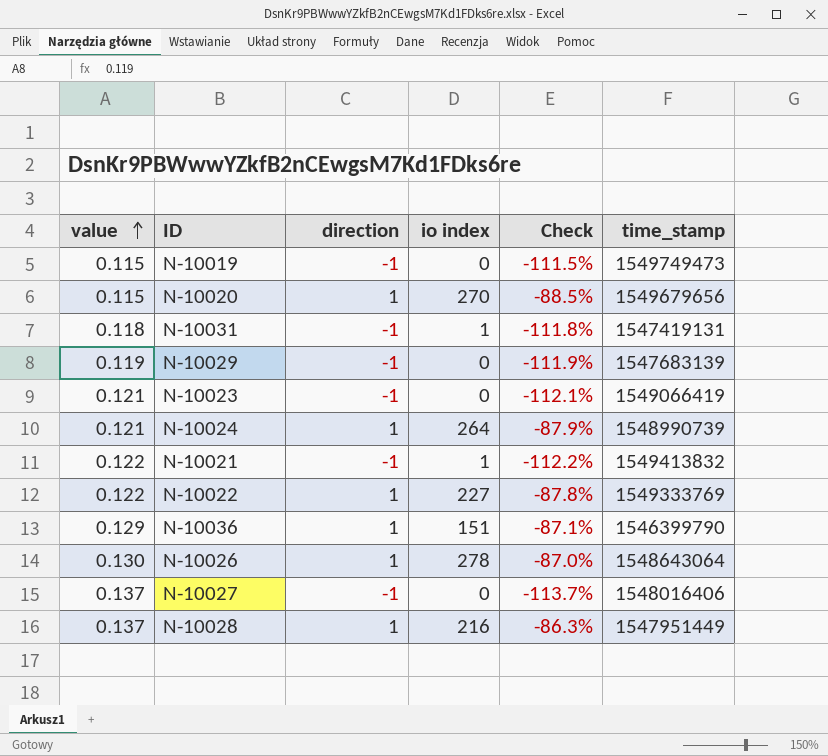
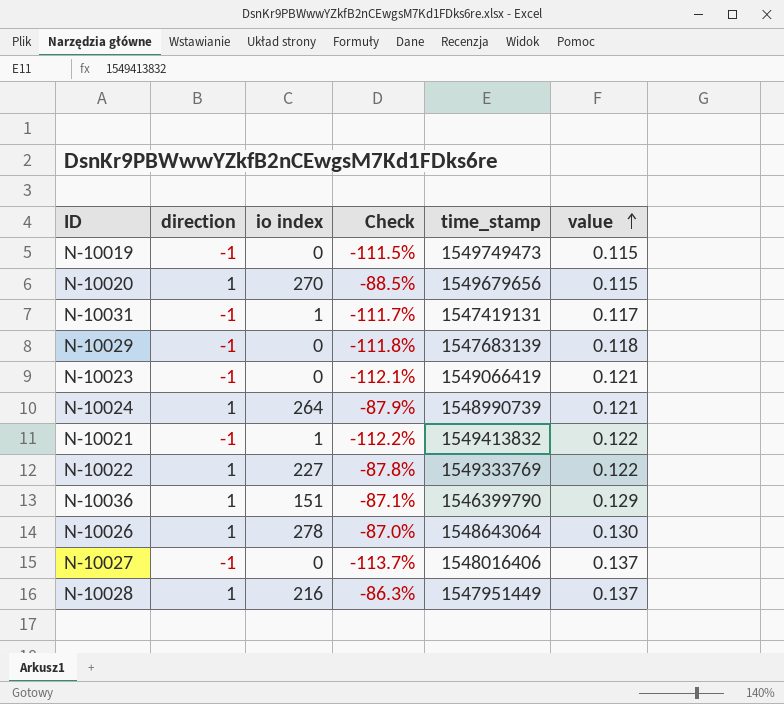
column value | position: 1 -> 6
N-10031 | Check: -111.8% -> -111.7%
N-10031 | value: 0.118 -> 0.117
N-10029 | Check: -111.9% -> -111.8%
N-10029 | value: 0.119 -> 0.118

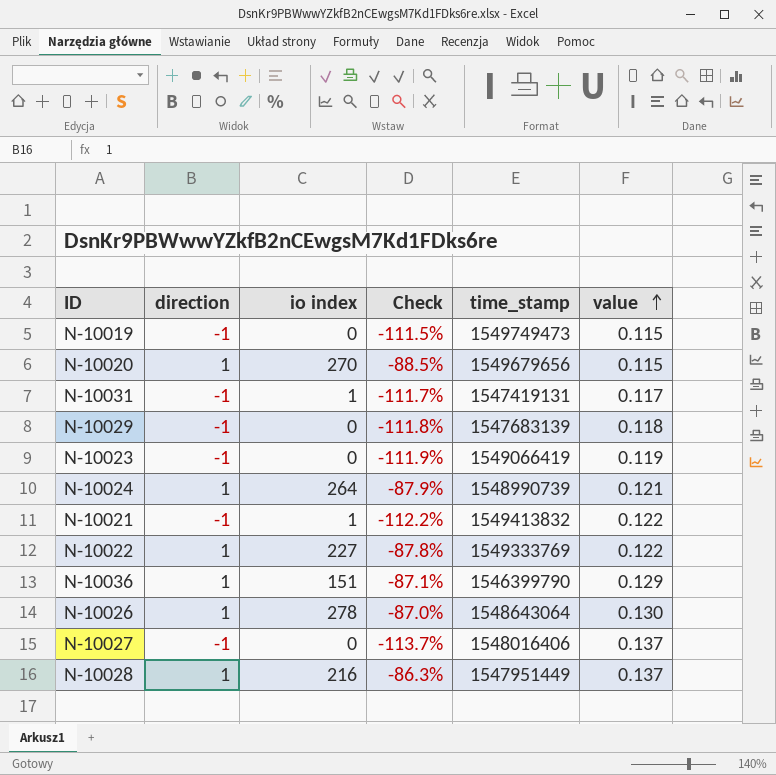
N-10023 | Check: -112.1% -> -111.9%
N-10023 | value: 0.121 -> 0.119

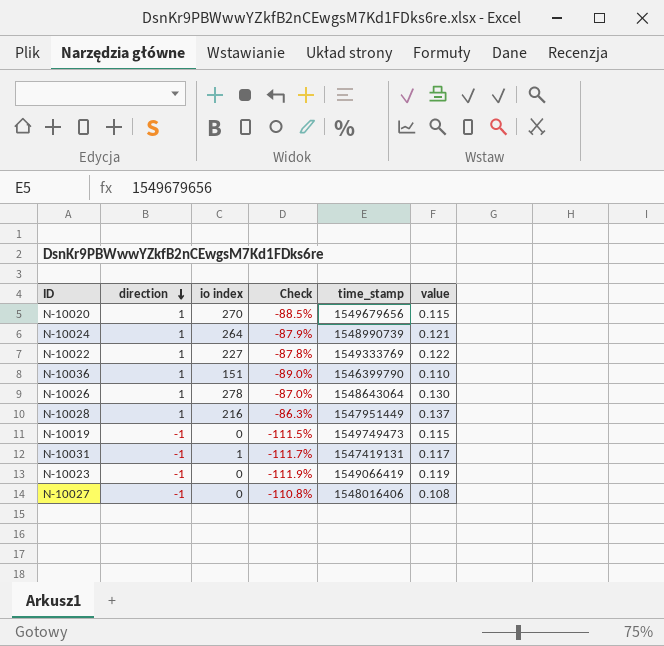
row order: value ascending -> direction descending
row N-10029: -1 | 0 | -111.8% | 1547683139 | 0.118 -> none
row N-10021: -1 | 1 | -112.2% | 1549413832 | 0.122 -> none
N-10036 | Check: -87.1% -> -89.0%
N-10036 | value: 0.129 -> 0.110
N-10027 | Check: -113.7% -> -110.8%
N-10027 | value: 0.137 -> 0.108

